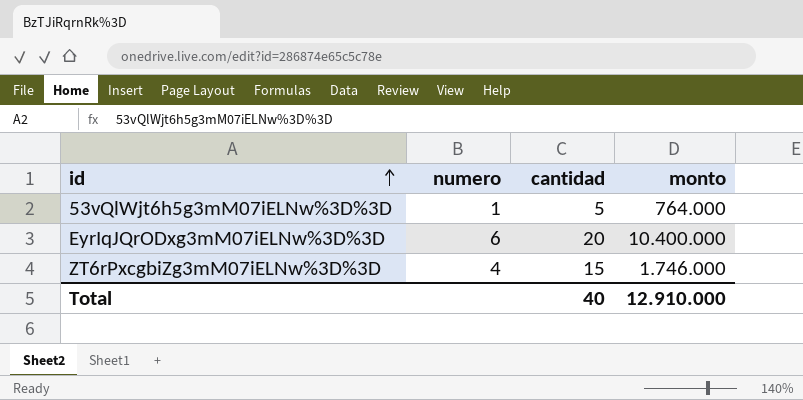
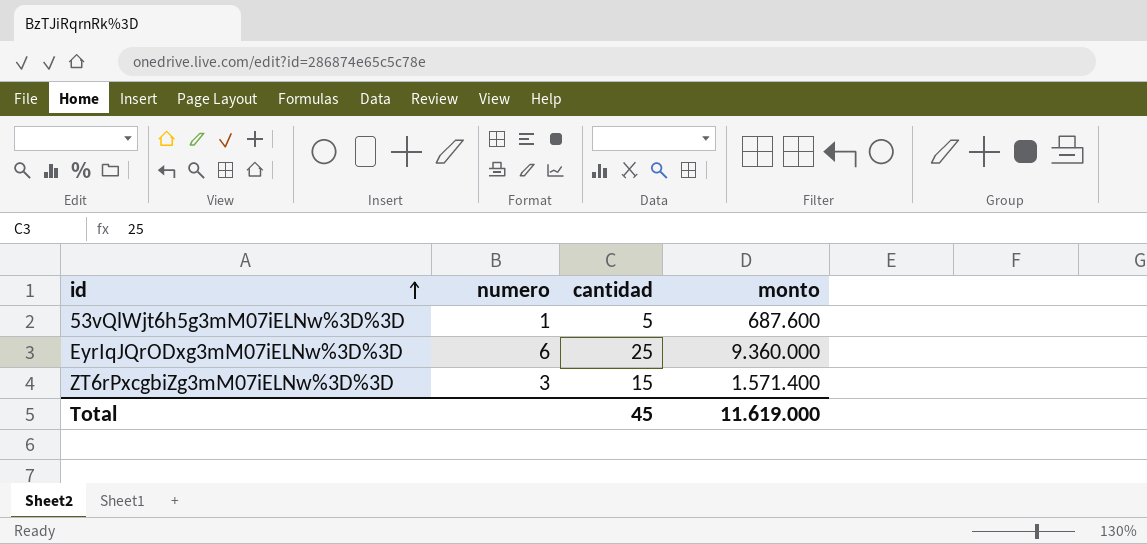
53vQlWjt6h5g3mM07iELNw%3D%3D | monto: 764.000 -> 687.600
EyrIqJQrODxg3mM07iELNw%3D%3D | cantidad: 20 -> 25
EyrIqJQrODxg3mM07iELNw%3D%3D | monto: 10.400.000 -> 9.360.000
ZT6rPxcgbiZg3mM07iELNw%3D%3D | numero: 4 -> 3
ZT6rPxcgbiZg3mM07iELNw%3D%3D | monto: 1.746.000 -> 1.571.400
Total | cantidad: 40 -> 45
Total | monto: 12.910.000 -> 11.619.000

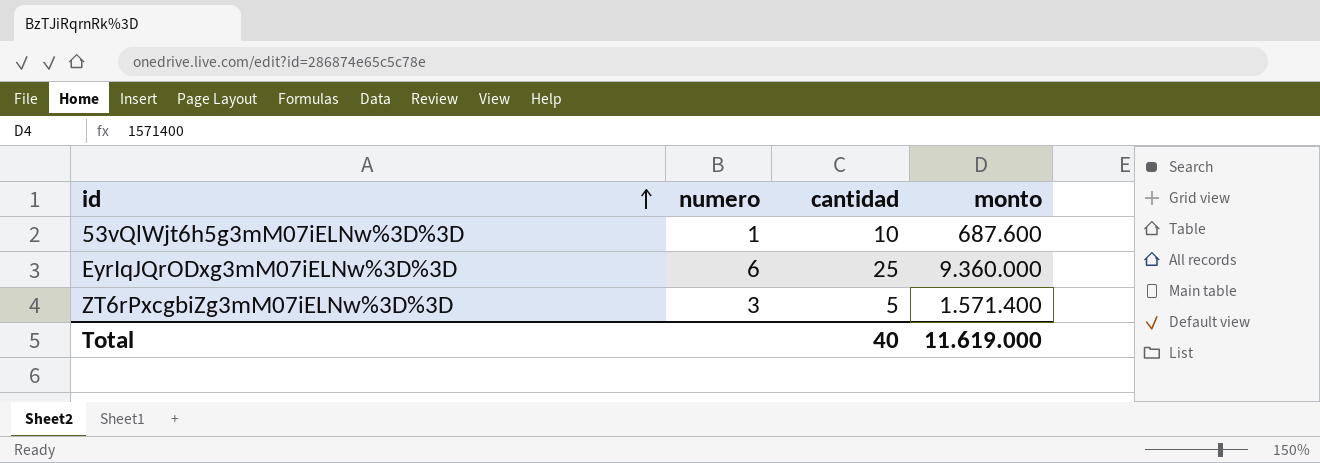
53vQlWjt6h5g3mM07iELNw%3D%3D | cantidad: 5 -> 10
ZT6rPxcgbiZg3mM07iELNw%3D%3D | cantidad: 15 -> 5
Total | cantidad: 45 -> 40

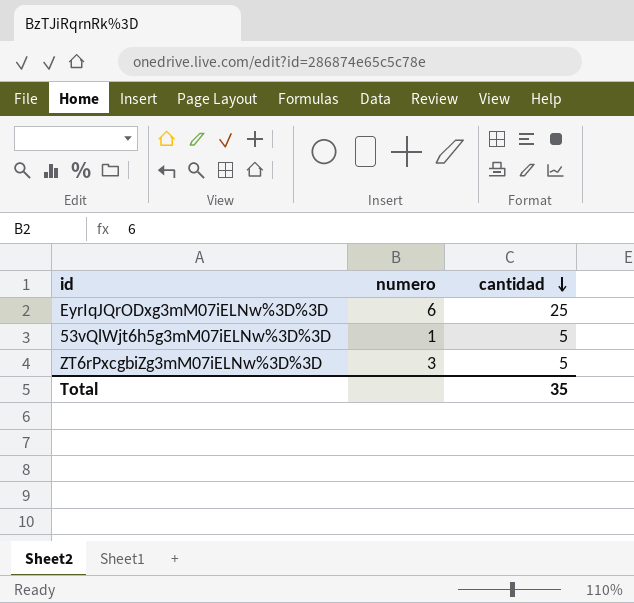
row order: id ascending -> cantidad descending
column monto | position: 4 -> none
53vQlWjt6h5g3mM07iELNw%3D%3D | cantidad: 10 -> 5
Total | cantidad: 40 -> 35

